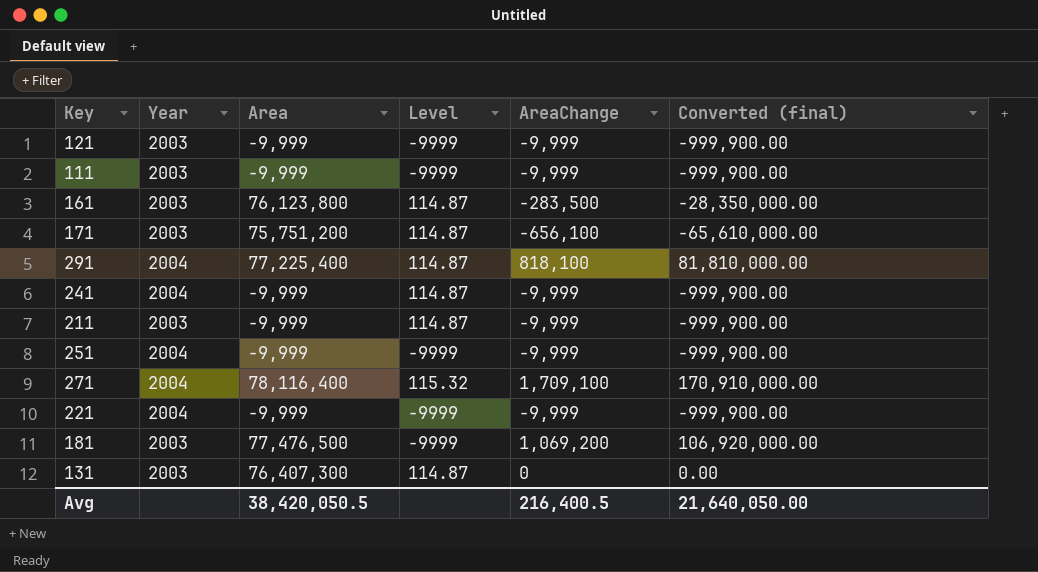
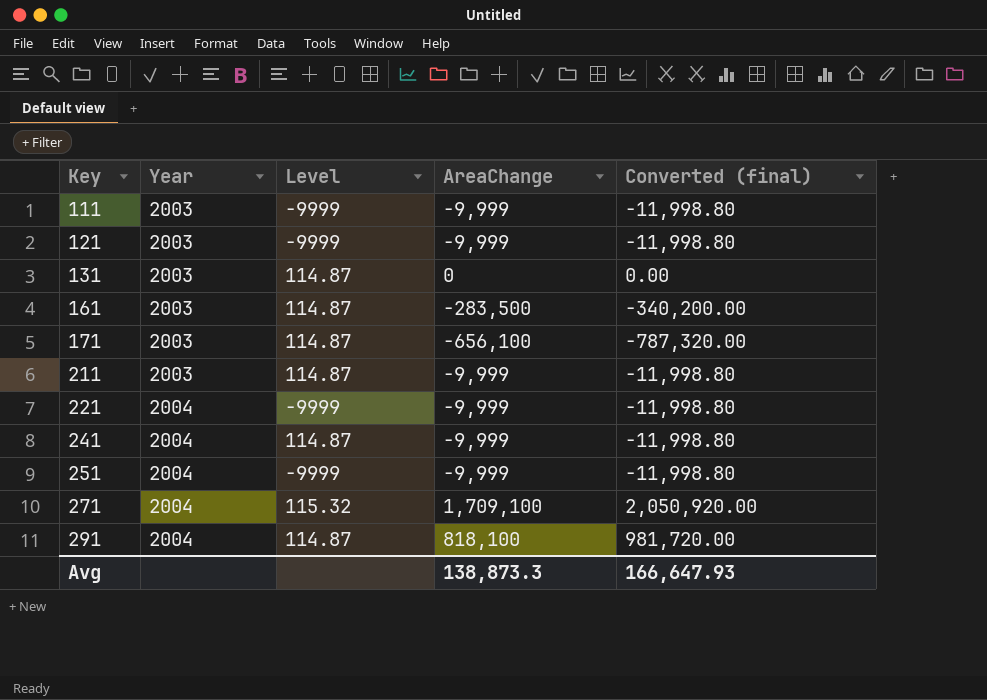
row order: none -> Key ascending
column Area | position: 3 -> none
column Converted (final) | formula: [AreaChange] * 100 -> [AreaChange] * 1.2
row 181: 2003 | 77,476,500 | -9999 | 1,069,200 | 106,920,000.00 -> none
Avg | AreaChange: 216,400.5 -> 138,873.3
Avg | Converted (final): 21,640,050.00 -> 166,647.93

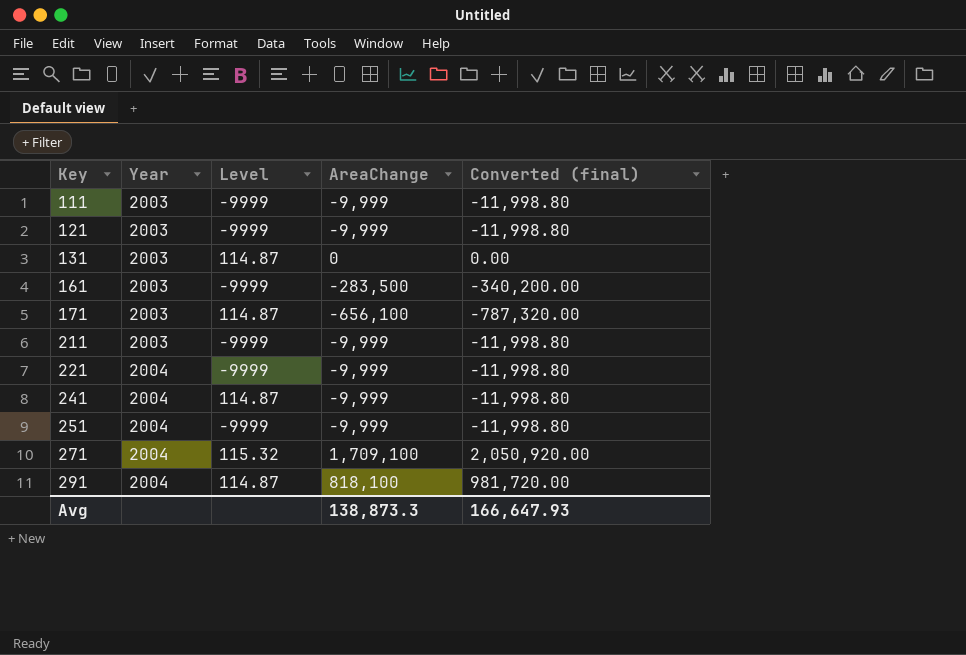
161 | Level: 114.87 -> -9999
211 | Level: 114.87 -> -9999

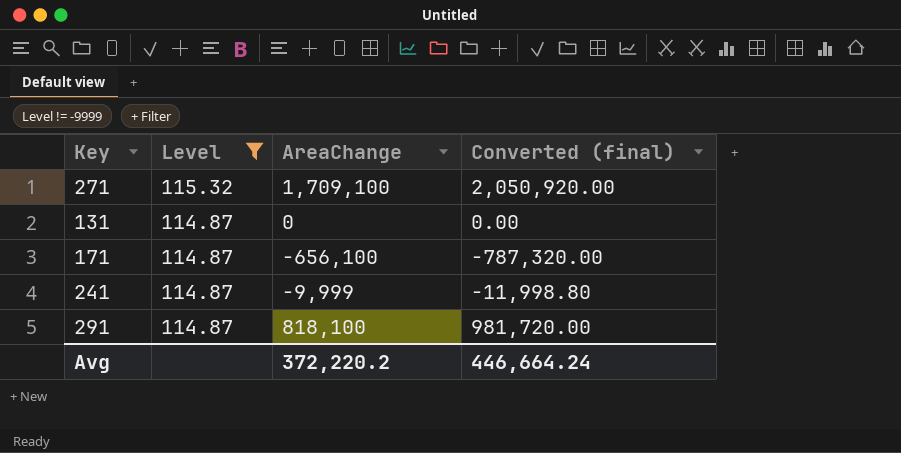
filter: none -> Level != -9999
row order: Key ascending -> Level descending
column Year | position: 2 -> none
Avg | AreaChange: 138,873.3 -> 372,220.2
Avg | Converted (final): 166,647.93 -> 446,664.24

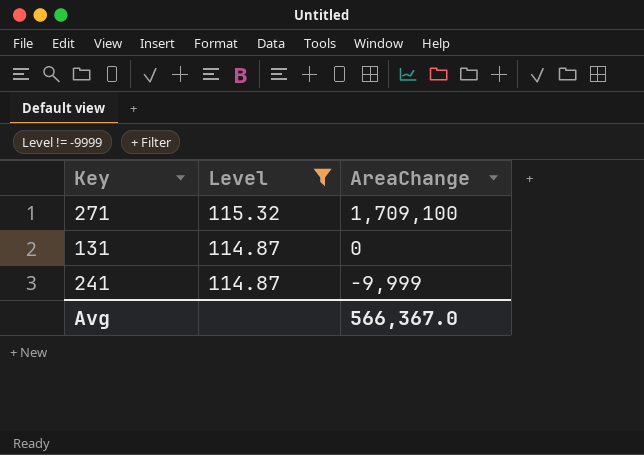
column Converted (final) | formula: [AreaChange] * 1.2 -> none
row 171: 114.87 | -656,100 | -787,320.00 -> none
row 291: 114.87 | 818,100 | 981,720.00 -> none
Avg | AreaChange: 372,220.2 -> 566,367.0

